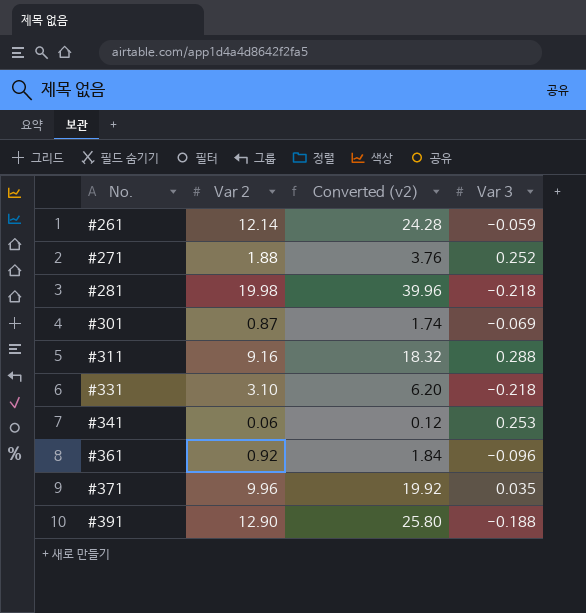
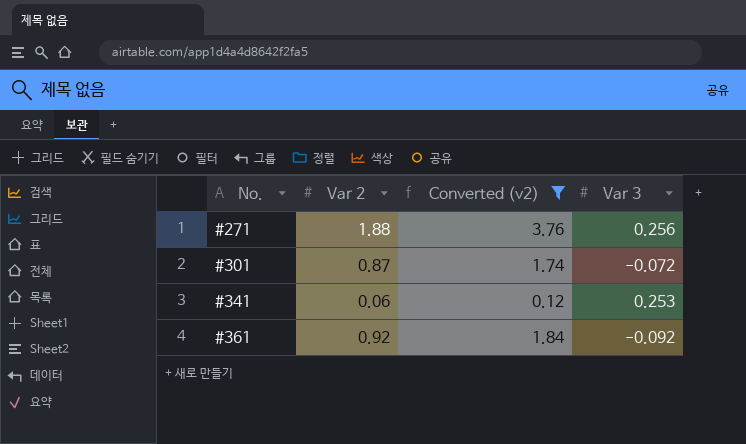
filter: none -> Converted (v2) <= 3.76
#271 | Var 3: 0.252 -> 0.256
#301 | Var 3: -0.069 -> -0.072
#361 | Var 3: -0.096 -> -0.092

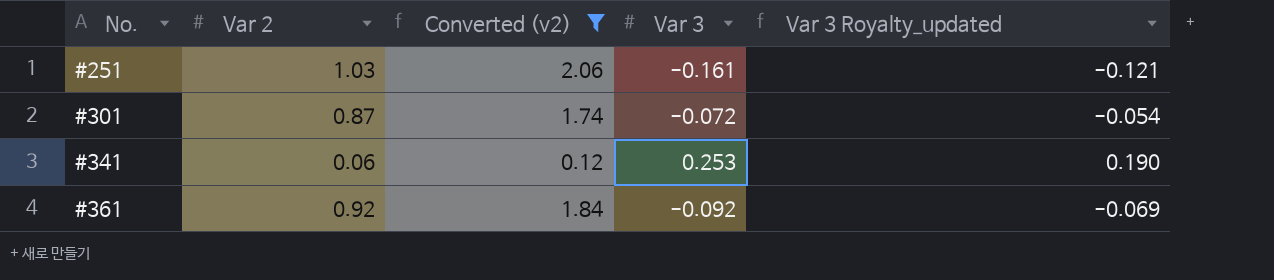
column Var 3 Royalty_updated | formula: none -> [Var 3] * 0.75
row #271: 1.88 | 3.76 | 0.256 -> none
row #251: none -> 1.03 | 2.06 | -0.161 | -0.121

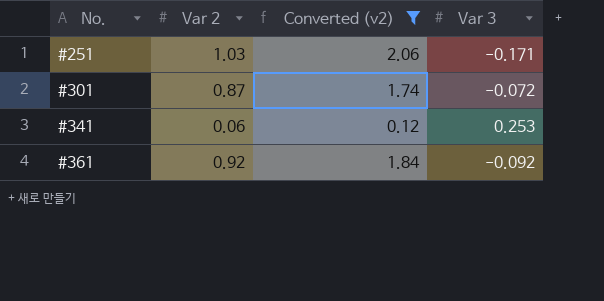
column Var 3 Royalty_updated | formula: [Var 3] * 0.75 -> none
#251 | Var 3: -0.161 -> -0.171

